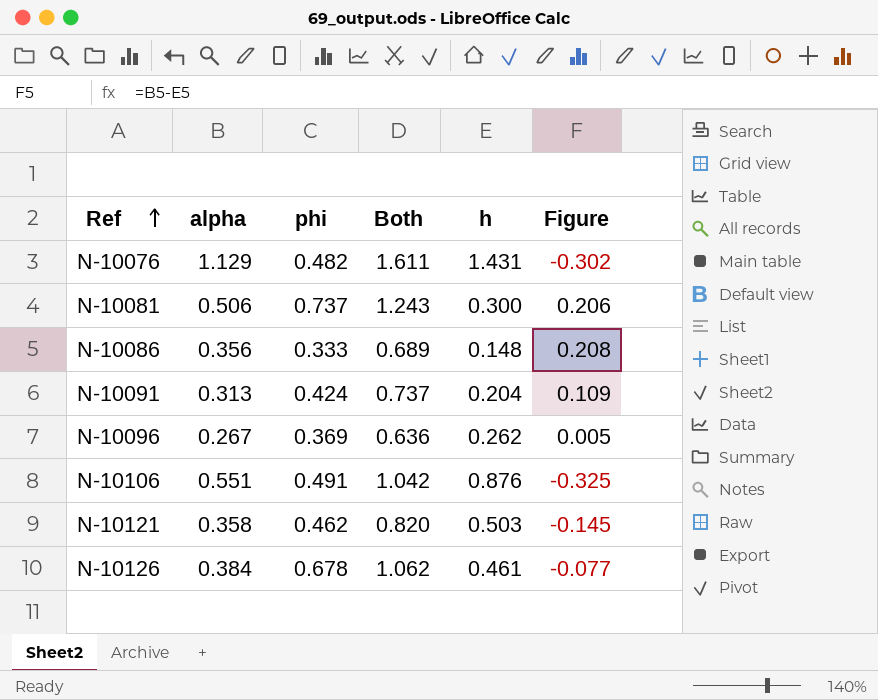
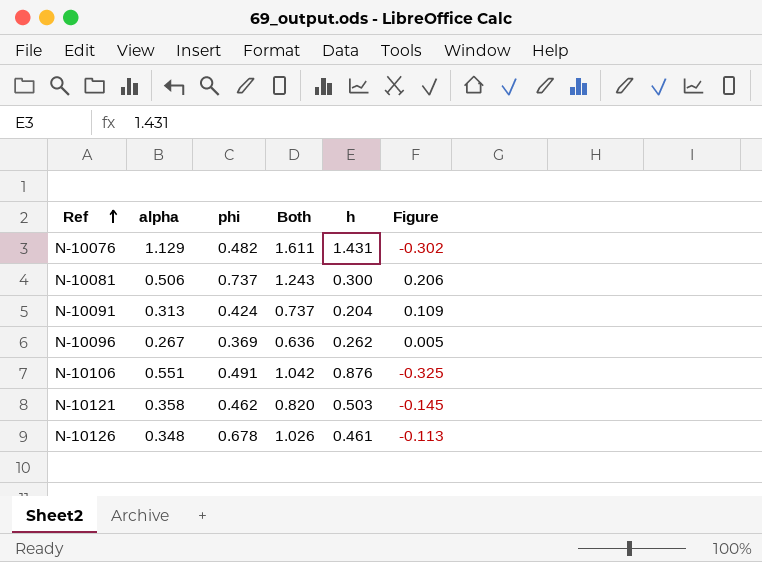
row N-10086: 0.356 | 0.333 | 0.689 | 0.148 | 0.208 -> none
N-10126 | alpha: 0.384 -> 0.348
N-10126 | Both: 1.062 -> 1.026
N-10126 | Figure: -0.077 -> -0.113

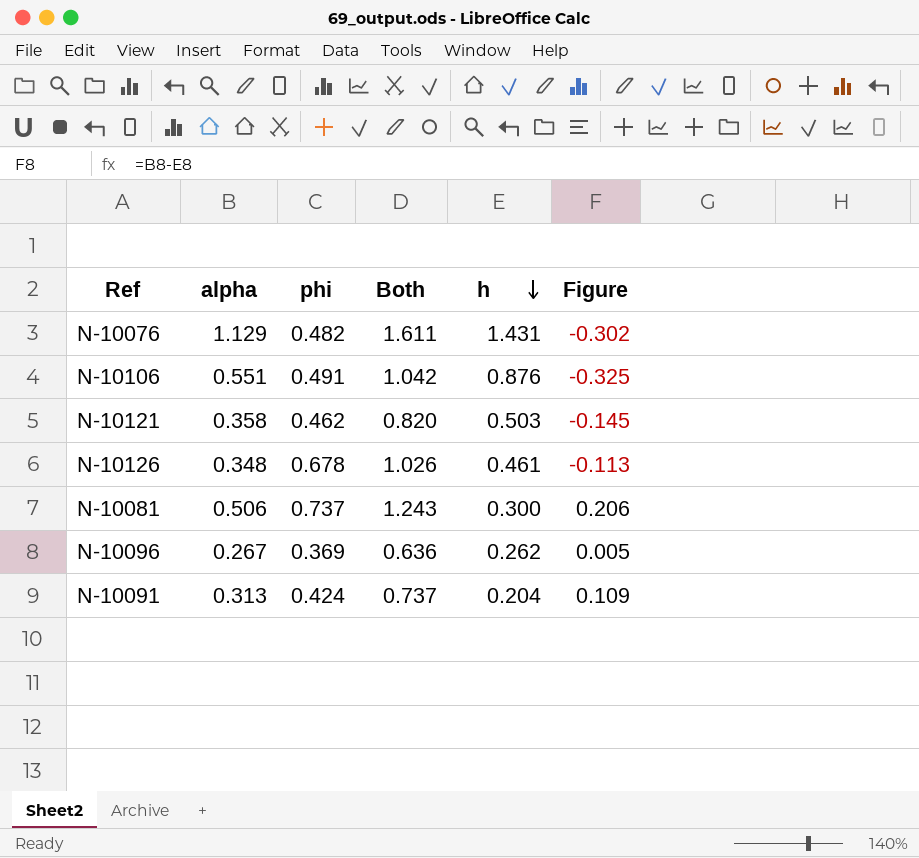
row order: Ref ascending -> h descending

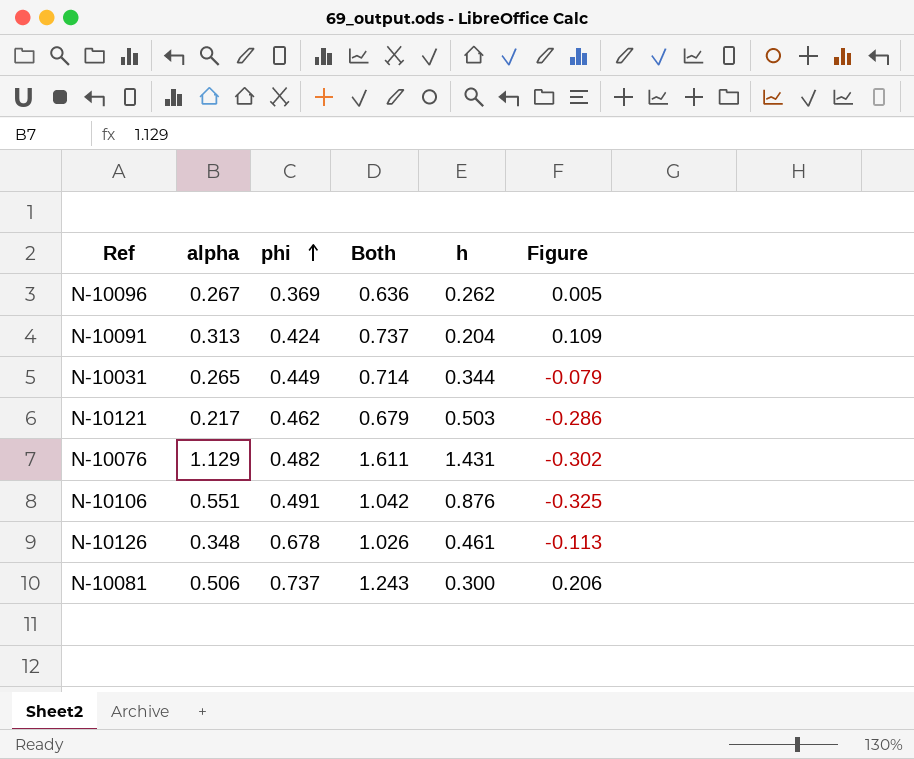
row order: h descending -> phi ascending
row N-10031: none -> 0.265 | 0.449 | 0.714 | 0.344 | -0.079
N-10121 | alpha: 0.358 -> 0.217
N-10121 | Both: 0.820 -> 0.679
N-10121 | Figure: -0.145 -> -0.286

